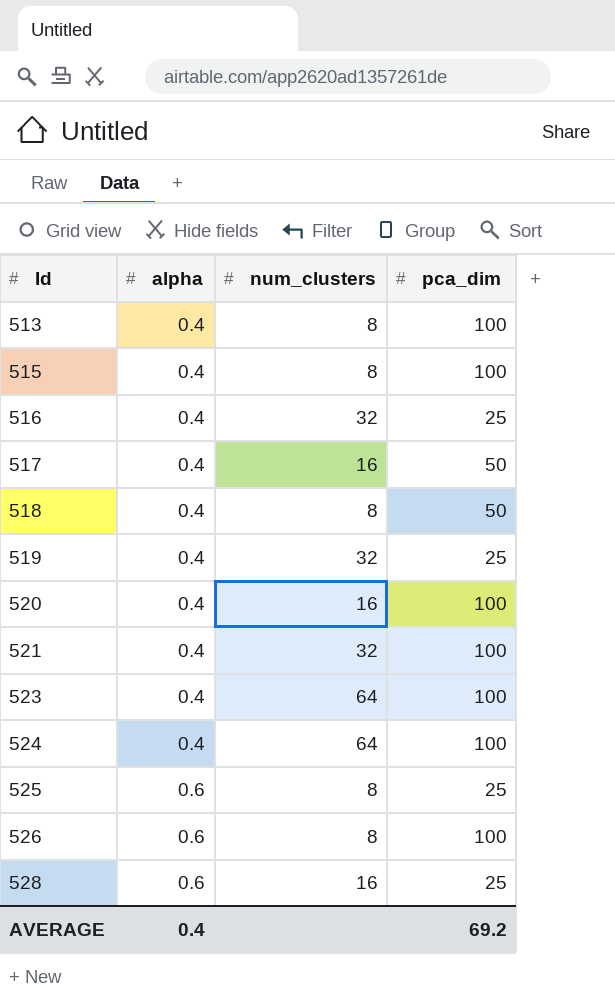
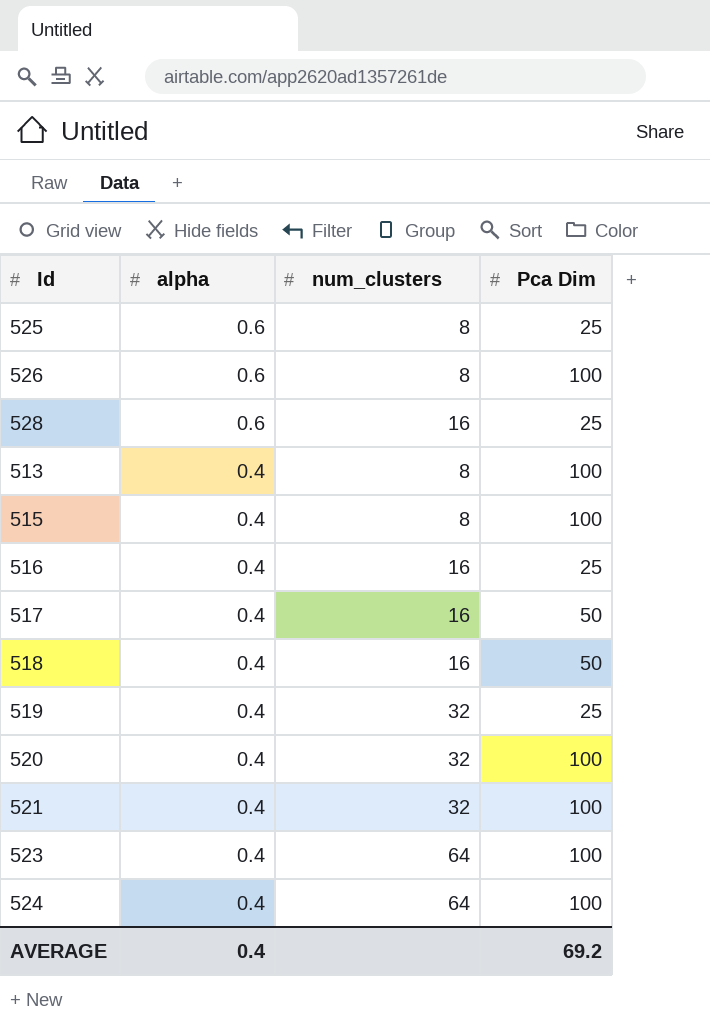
row order: Id ascending -> alpha descending
column name: pca_dim -> Pca Dim
516 | num_clusters: 32 -> 16
518 | num_clusters: 8 -> 16
520 | num_clusters: 16 -> 32

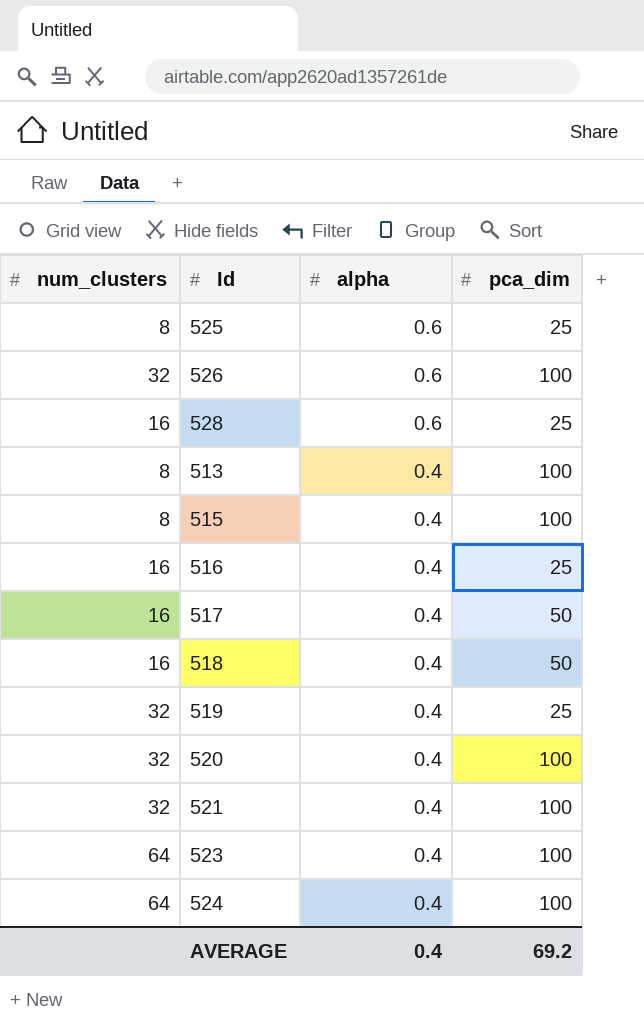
column num_clusters | position: 3 -> 1
column name: Pca Dim -> pca_dim
526 | num_clusters: 8 -> 32

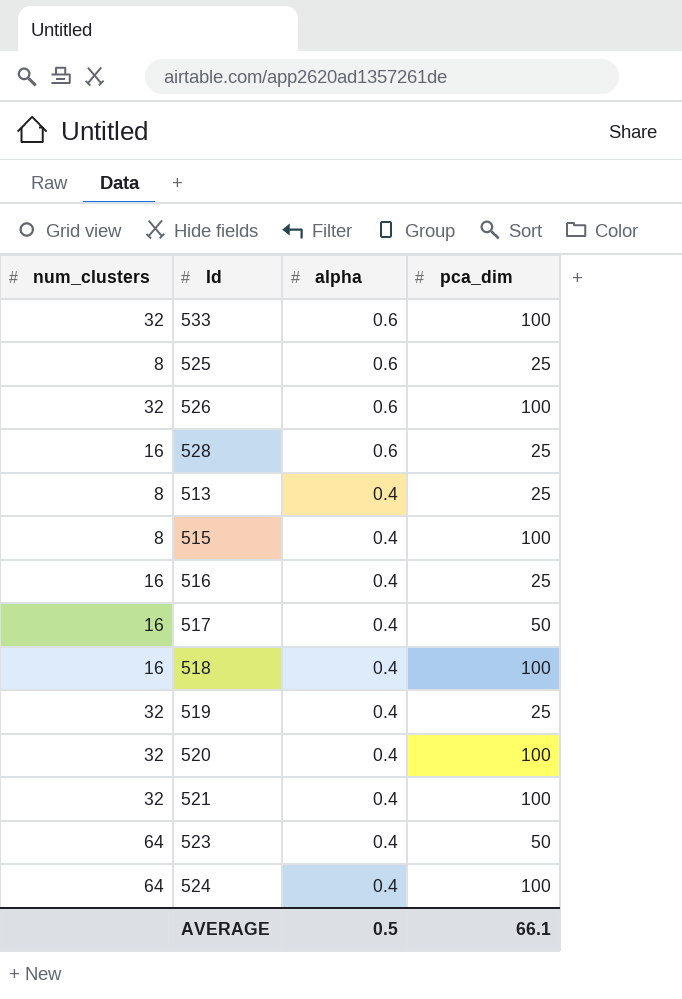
row 533: none -> 32 | 0.6 | 100
513 | pca_dim: 100 -> 25
518 | pca_dim: 50 -> 100
523 | pca_dim: 100 -> 50
AVERAGE | alpha: 0.4 -> 0.5
AVERAGE | pca_dim: 69.2 -> 66.1

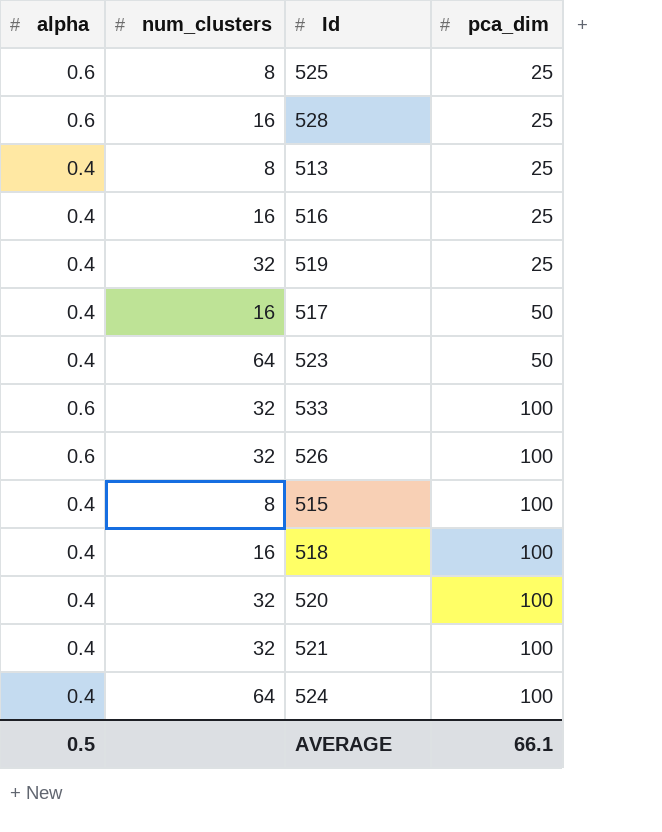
row order: alpha descending -> pca_dim ascending
column alpha | position: 3 -> 1

